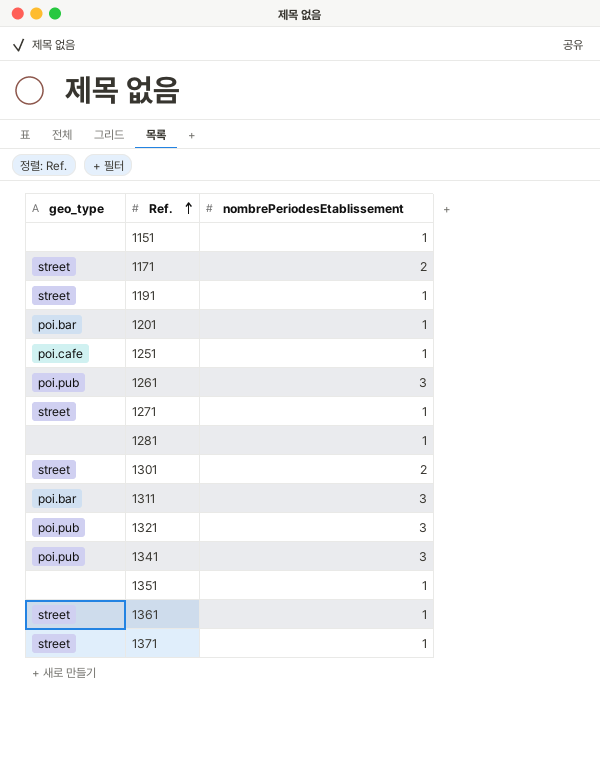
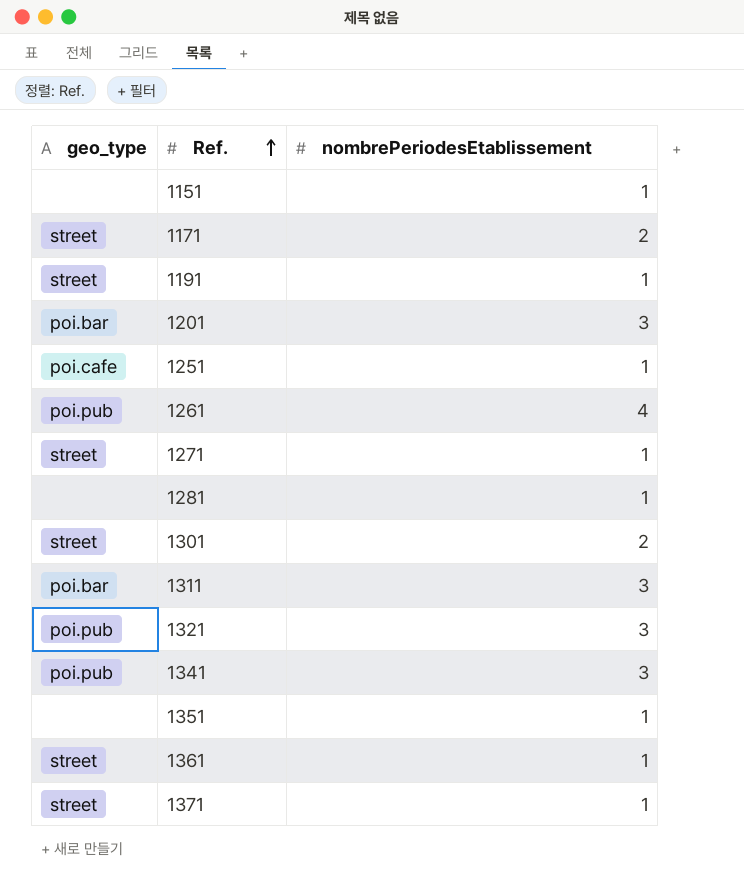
1201 | nombrePeriodesEtablissement: 1 -> 3
1261 | nombrePeriodesEtablissement: 3 -> 4

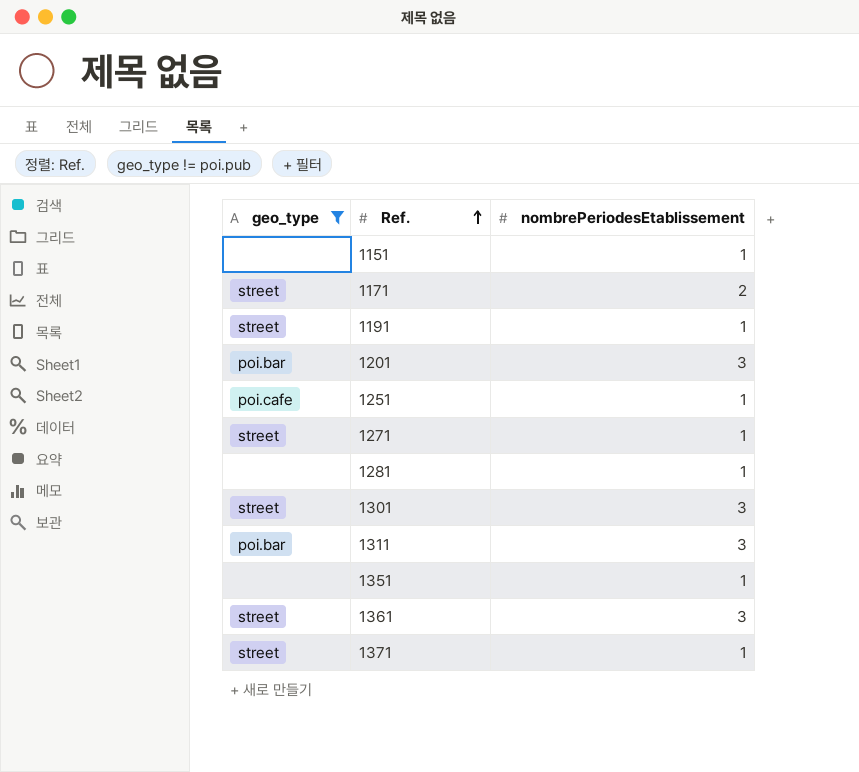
filter: none -> geo_type != poi.pub
1301 | nombrePeriodesEtablissement: 2 -> 3
1361 | nombrePeriodesEtablissement: 1 -> 3

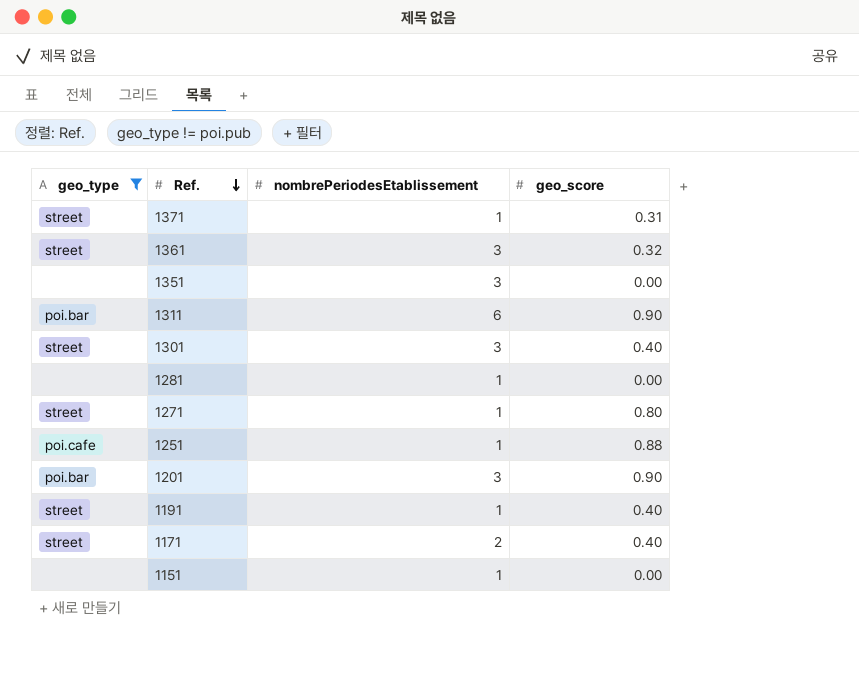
row order: Ref. ascending -> Ref. descending
column geo_score | position: none -> 4
1351 | nombrePeriodesEtablissement: 1 -> 3
1311 | nombrePeriodesEtablissement: 3 -> 6

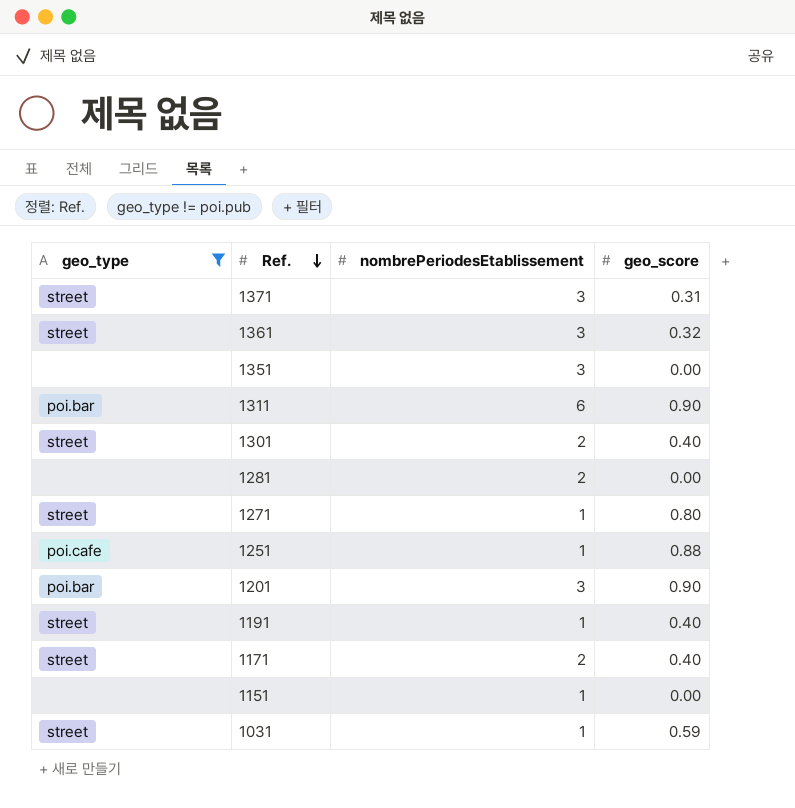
1371 | nombrePeriodesEtablissement: 1 -> 3
1301 | nombrePeriodesEtablissement: 3 -> 2
1281 | nombrePeriodesEtablissement: 1 -> 2
row 1031: none -> street | 1 | 0.59

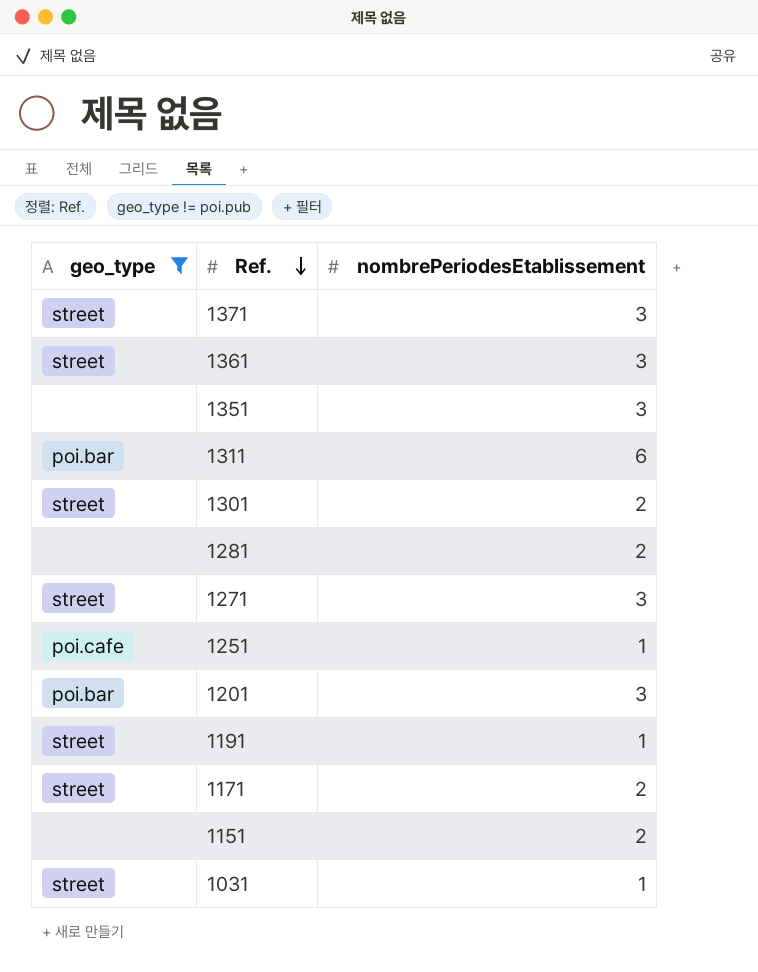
column geo_score | position: 4 -> none
1271 | nombrePeriodesEtablissement: 1 -> 3
1151 | nombrePeriodesEtablissement: 1 -> 2

